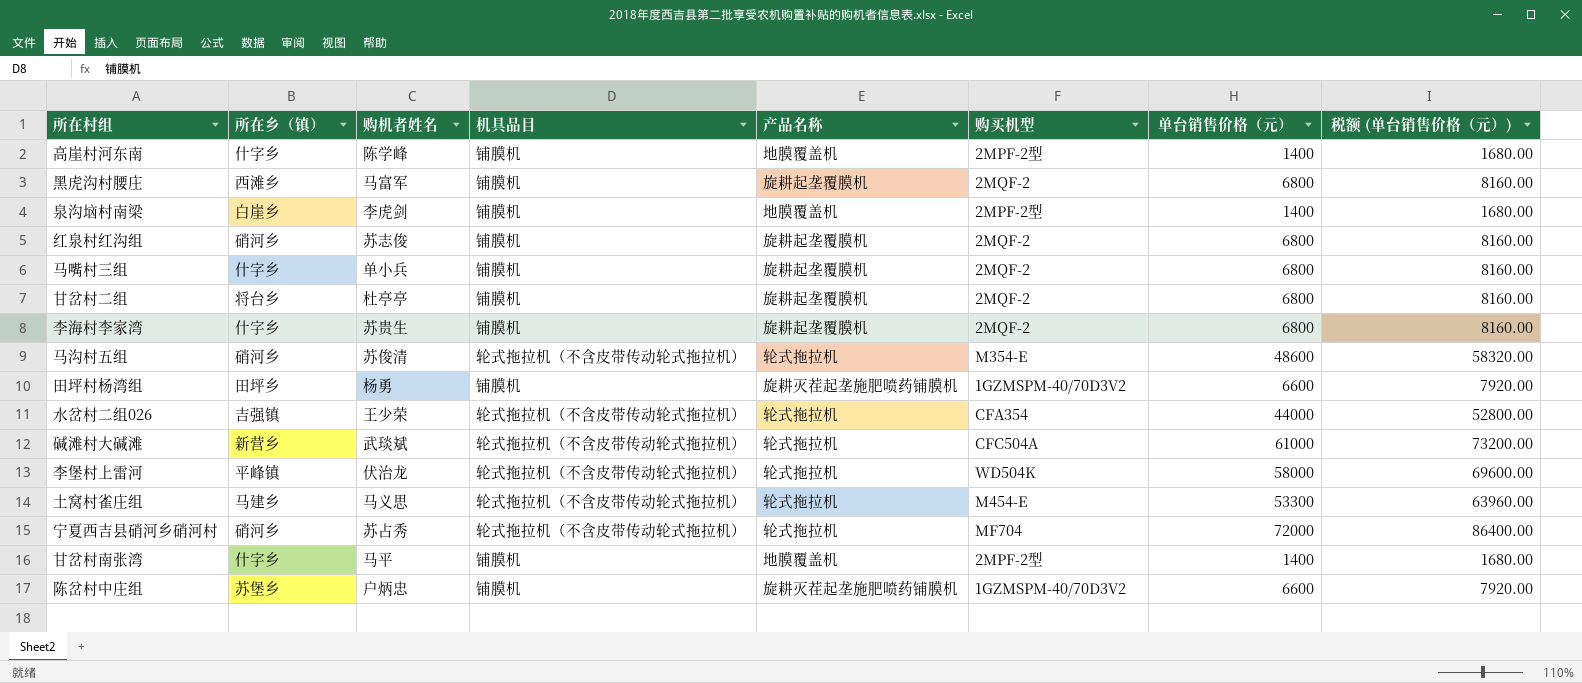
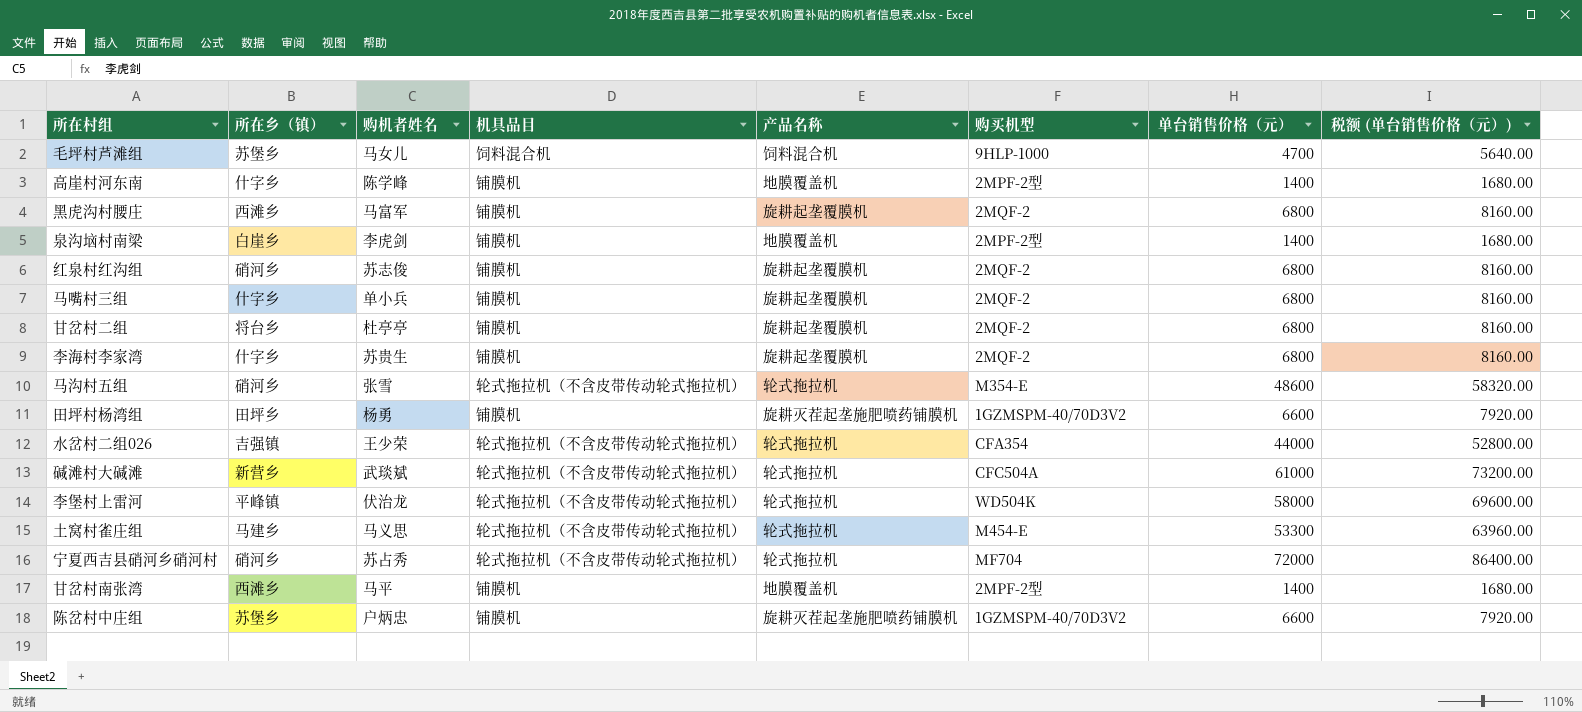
row 毛坪村芦滩组: none -> 苏堡乡 | 马女儿 | 饲料混合机 | 饲料混合机 | 9HLP-1000 | 4700 | 5640.00
马沟村五组 | 购机者姓名: 苏俊清 -> 张雪
甘岔村南张湾 | 所在乡（镇）: 什字乡 -> 西滩乡

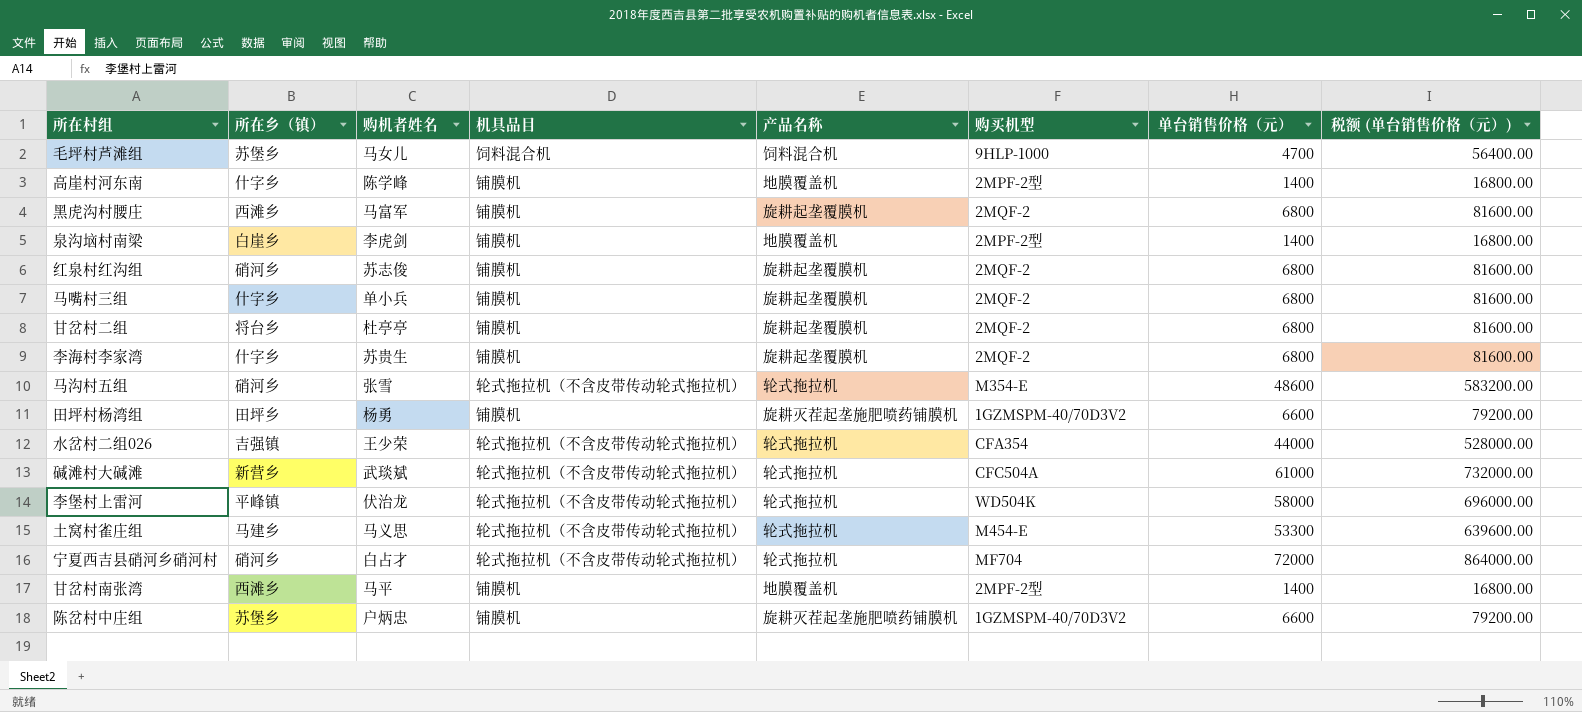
column 税额 (单台销售价格（元）) | formula: [单台销售价格（元）] * 1.2 -> [单台销售价格（元）] * 12
宁夏西吉县硝河乡硝河村 | 购机者姓名: 苏占秀 -> 白占才

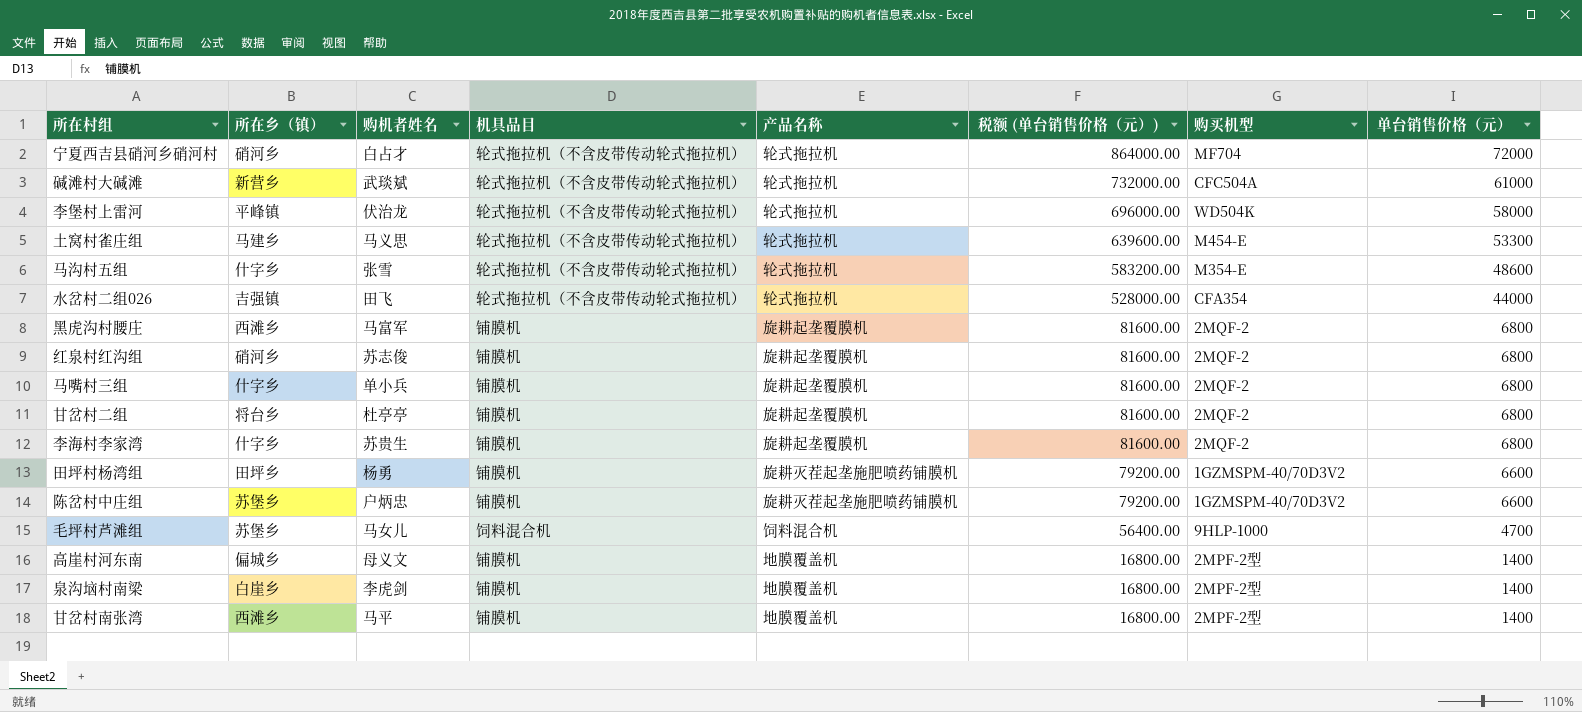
row order: none -> 税额 (单台销售价格（元）) descending
column 税额 (单台销售价格（元）) | position: 8 -> 6
马沟村五组 | 所在乡（镇）: 硝河乡 -> 什字乡
水岔村二组026 | 购机者姓名: 王少荣 -> 田飞
高崖村河东南 | 所在乡（镇）: 什字乡 -> 偏城乡
高崖村河东南 | 购机者姓名: 陈学峰 -> 母义文

